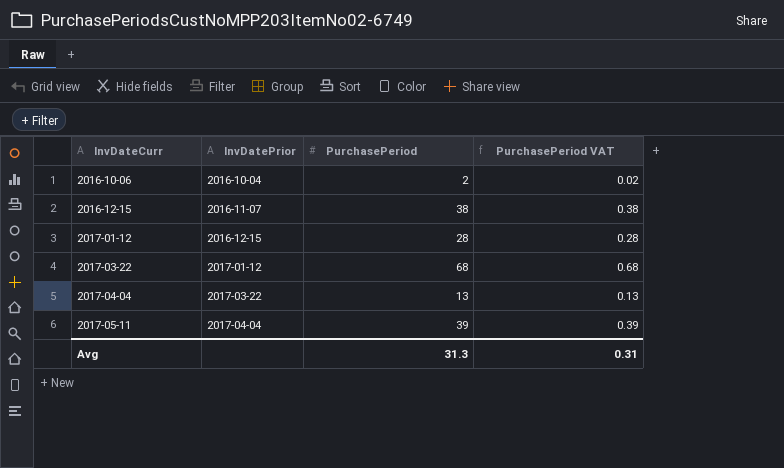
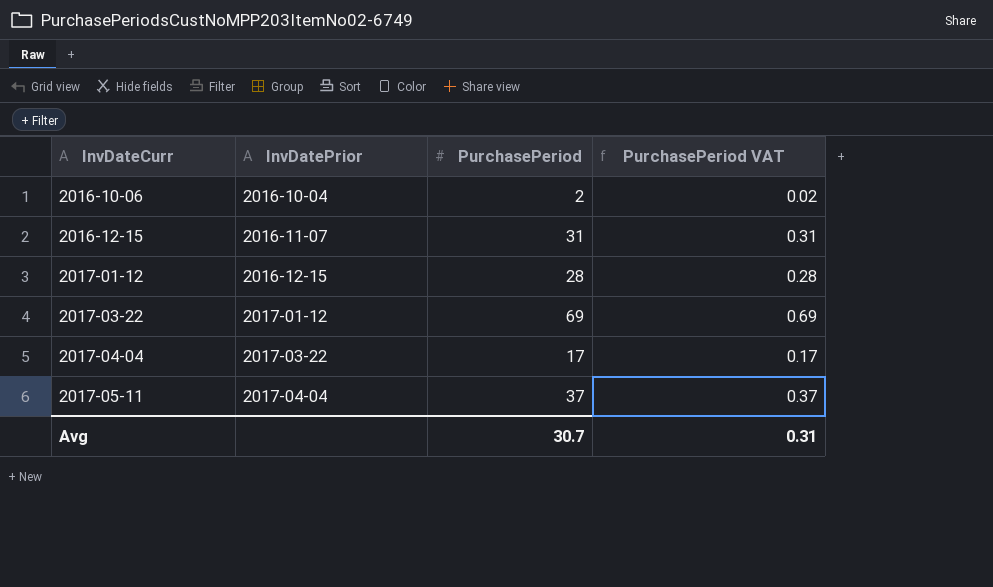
2016-12-15 | PurchasePeriod: 38 -> 31
2016-12-15 | PurchasePeriod VAT: 0.38 -> 0.31
2017-03-22 | PurchasePeriod: 68 -> 69
2017-03-22 | PurchasePeriod VAT: 0.68 -> 0.69
2017-04-04 | PurchasePeriod: 13 -> 17
2017-04-04 | PurchasePeriod VAT: 0.13 -> 0.17
2017-05-11 | PurchasePeriod: 39 -> 37
2017-05-11 | PurchasePeriod VAT: 0.39 -> 0.37
Avg | PurchasePeriod: 31.3 -> 30.7

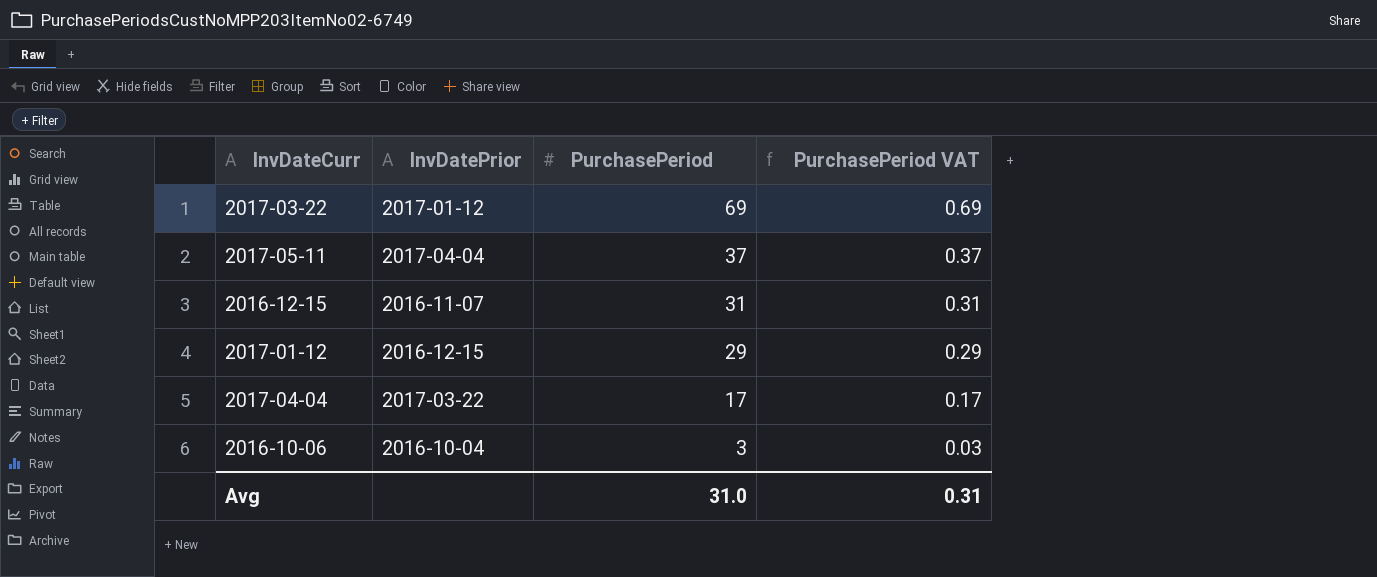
row order: InvDateCurr ascending -> PurchasePeriod descending
2017-01-12 | PurchasePeriod: 28 -> 29
2017-01-12 | PurchasePeriod VAT: 0.28 -> 0.29
2016-10-06 | PurchasePeriod: 2 -> 3
2016-10-06 | PurchasePeriod VAT: 0.02 -> 0.03
Avg | PurchasePeriod: 30.7 -> 31.0

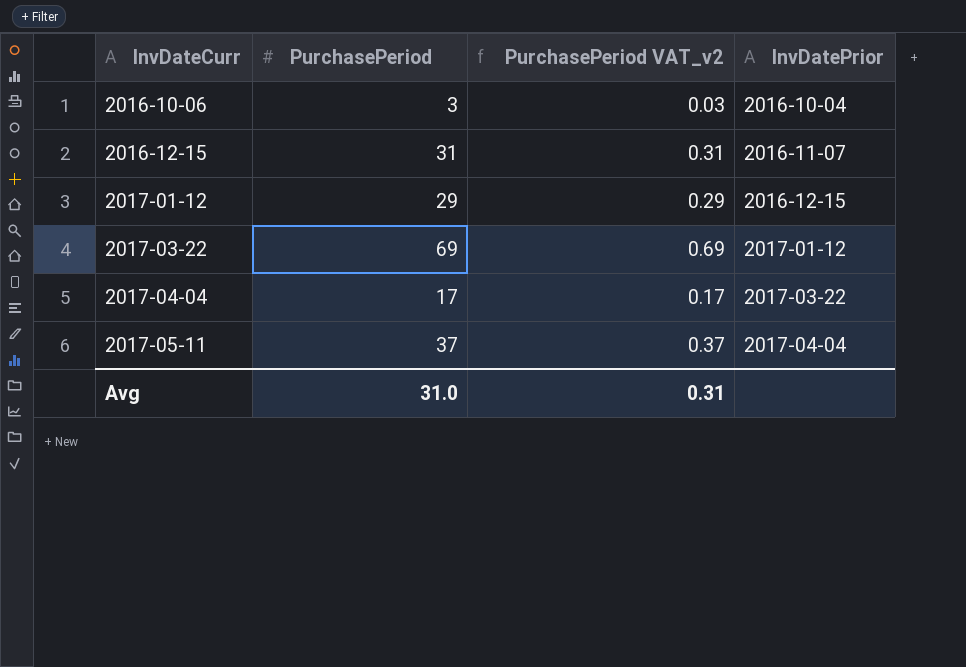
row order: PurchasePeriod descending -> InvDateCurr ascending
column name: PurchasePeriod VAT -> PurchasePeriod VAT_v2
column InvDatePrior | position: 2 -> 4

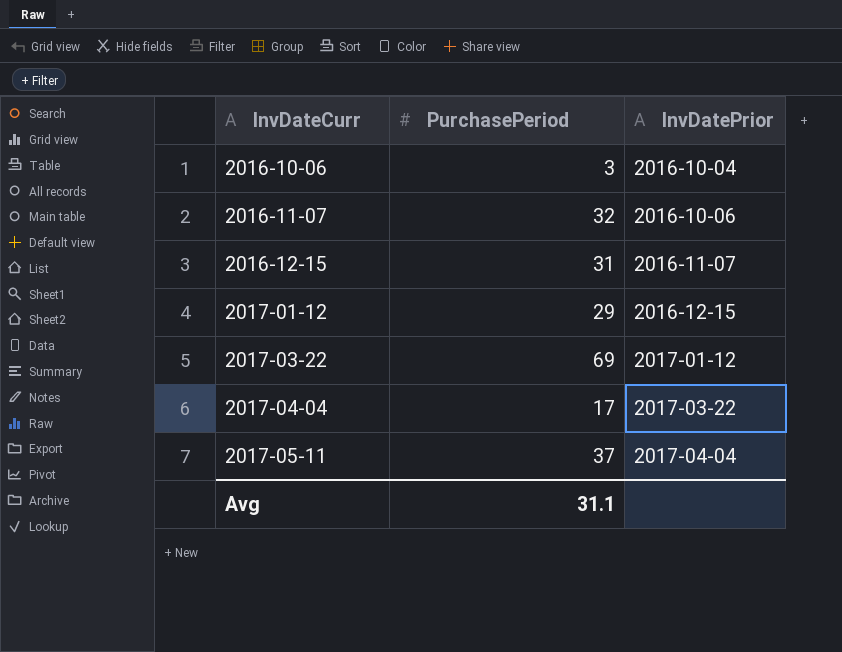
column PurchasePeriod VAT_v2 | formula: [PurchasePeriod] * 0.01 -> none
row 2016-11-07: none -> 32 | 2016-10-06
Avg | PurchasePeriod: 31.0 -> 31.1

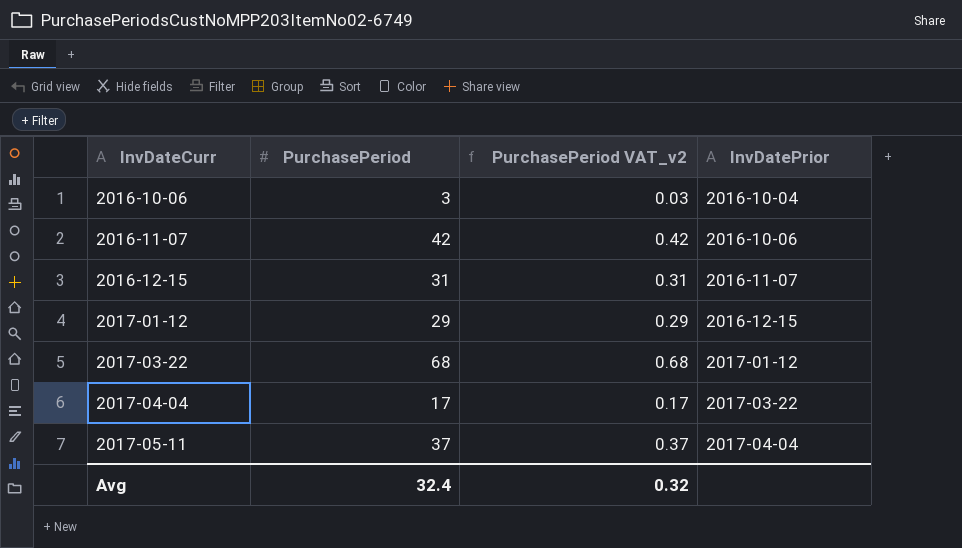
column PurchasePeriod VAT_v2 | formula: none -> [PurchasePeriod] * 0.01
2016-11-07 | PurchasePeriod: 32 -> 42
2017-03-22 | PurchasePeriod: 69 -> 68
Avg | PurchasePeriod: 31.1 -> 32.4

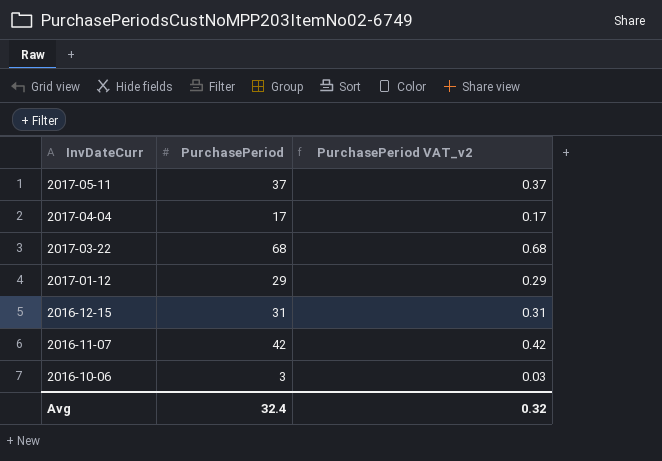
row order: InvDateCurr ascending -> InvDateCurr descending
column InvDatePrior | position: 4 -> none

